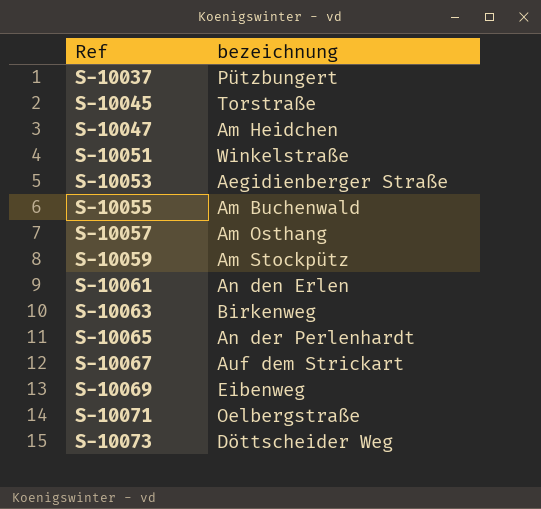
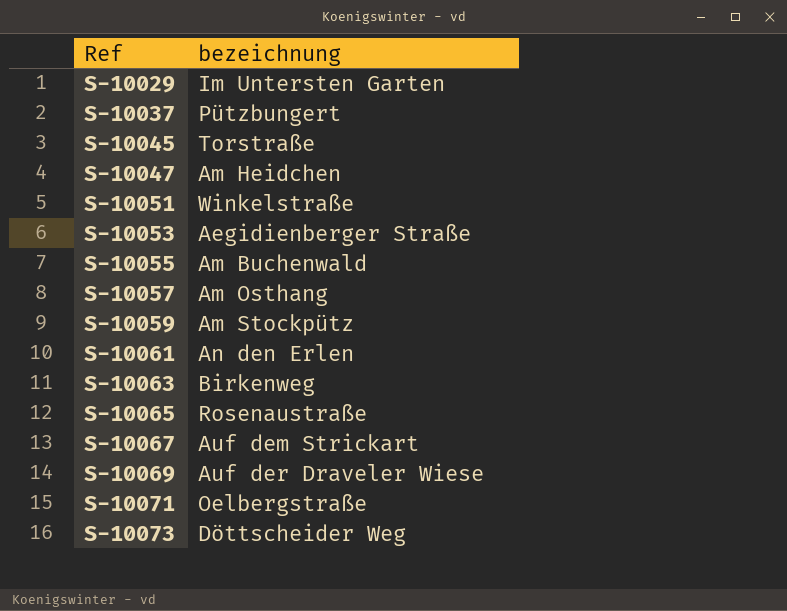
row S-10029: none -> Im Untersten Garten
S-10065 | bezeichnung: An der Perlenhardt -> Rosenaustraße
S-10069 | bezeichnung: Eibenweg -> Auf der Draveler Wiese

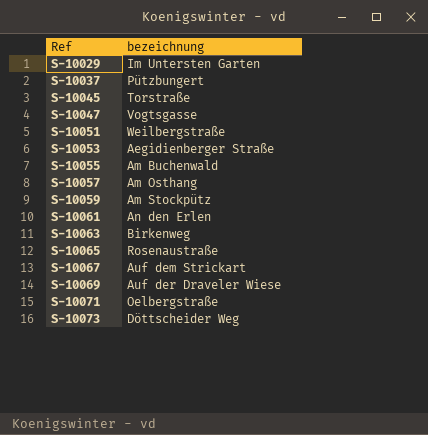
S-10047 | bezeichnung: Am Heidchen -> Vogtsgasse
S-10051 | bezeichnung: Winkelstraße -> Weilbergstraße

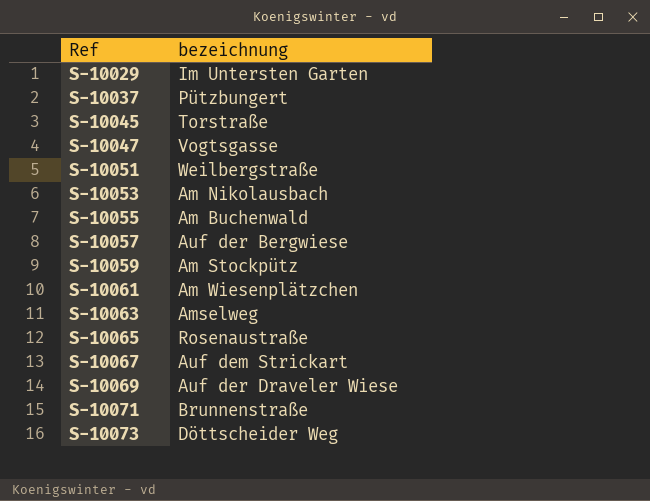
S-10053 | bezeichnung: Aegidienberger Straße -> Am Nikolausbach
S-10057 | bezeichnung: Am Osthang -> Auf der Bergwiese
S-10061 | bezeichnung: An den Erlen -> Am Wiesenplätzchen
S-10063 | bezeichnung: Birkenweg -> Amselweg
S-10071 | bezeichnung: Oelbergstraße -> Brunnenstraße

